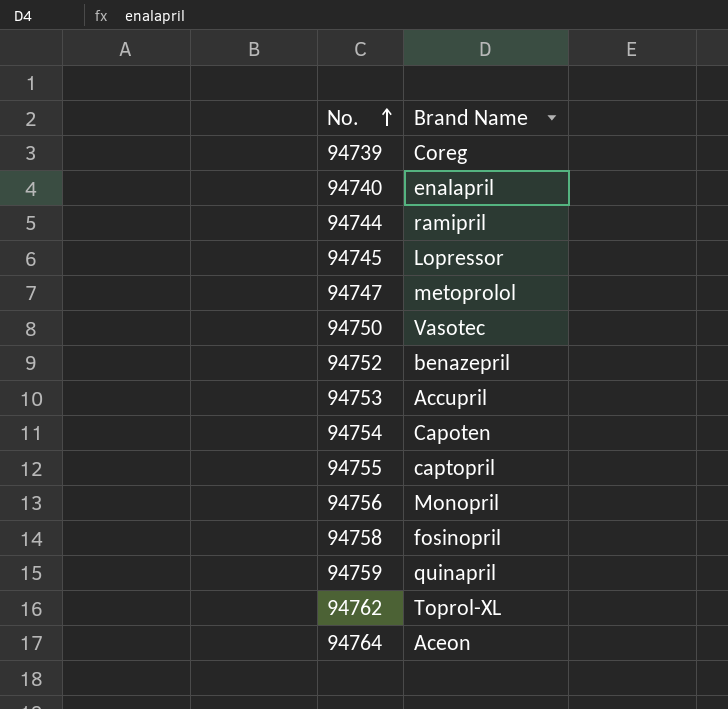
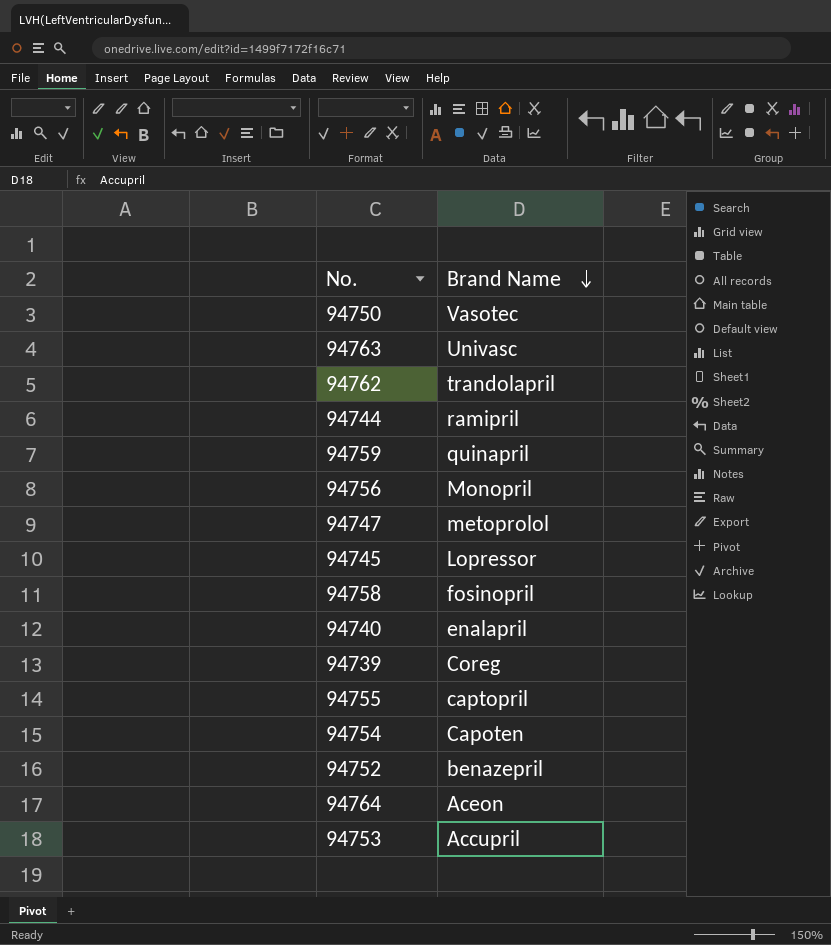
row order: No. ascending -> Brand Name descending
row 94763: none -> Univasc
94762 | Brand Name: Toprol-XL -> trandolapril

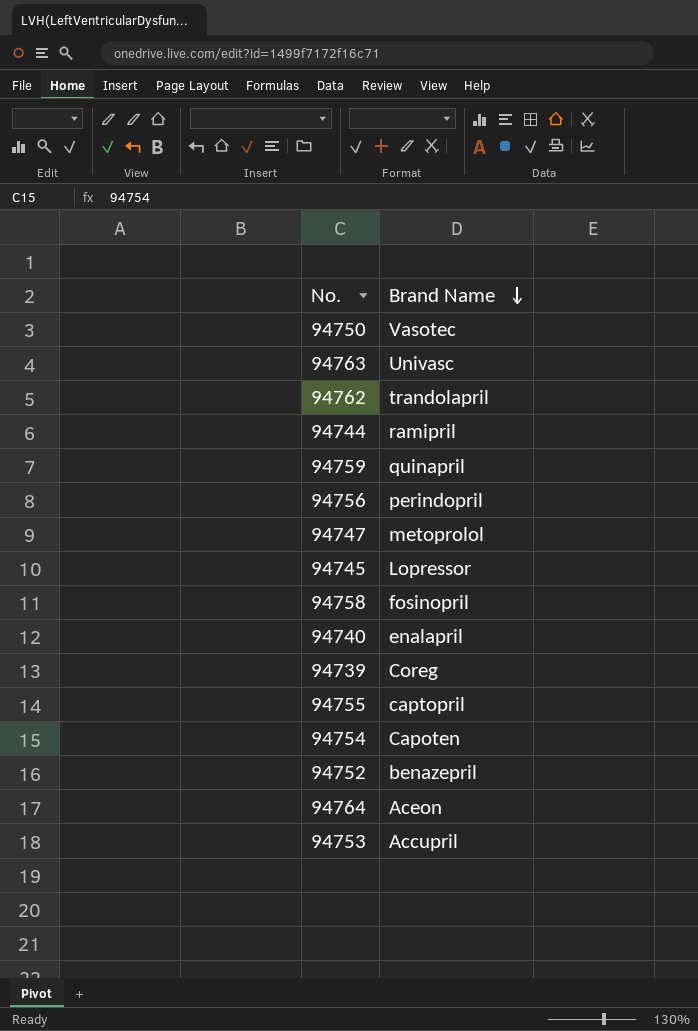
94756 | Brand Name: Monopril -> perindopril

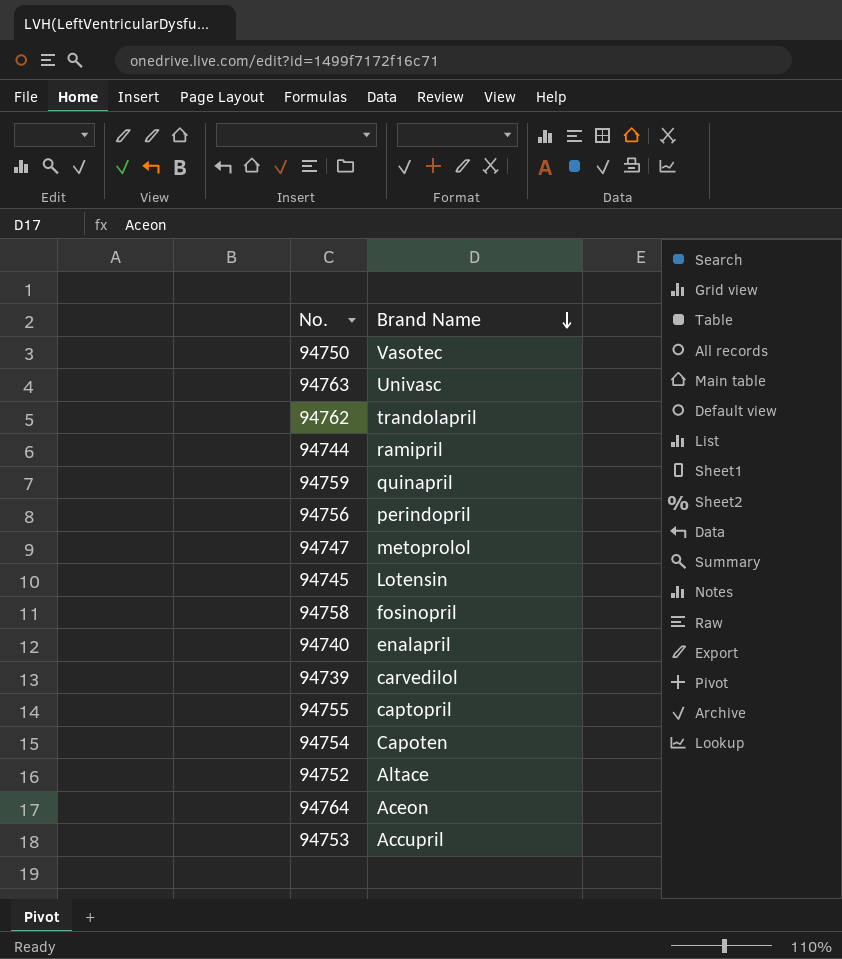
94745 | Brand Name: Lopressor -> Lotensin
94739 | Brand Name: Coreg -> carvedilol
94752 | Brand Name: benazepril -> Altace

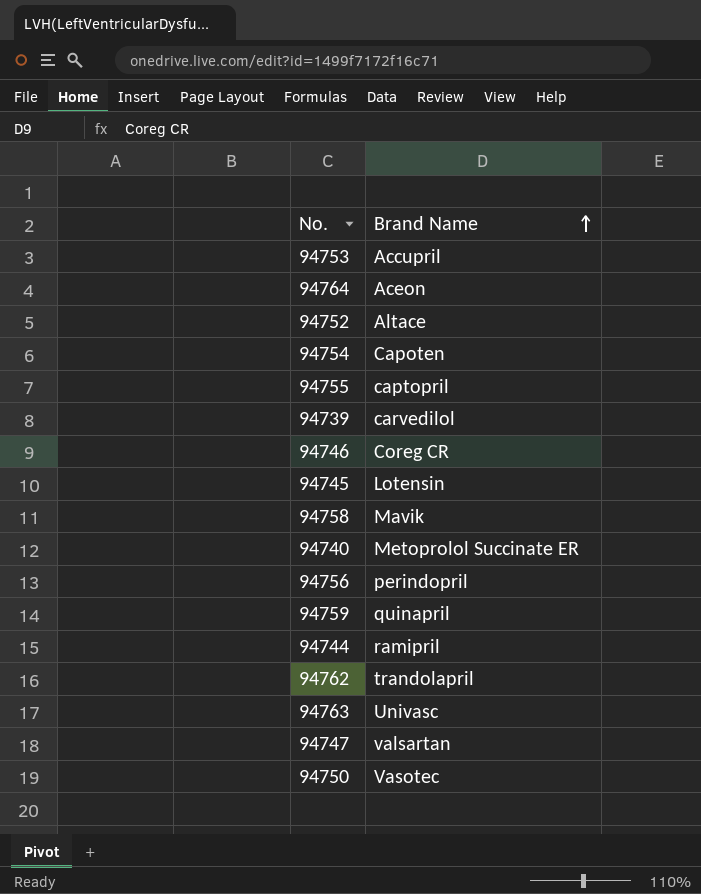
row order: Brand Name descending -> Brand Name ascending
row 94746: none -> Coreg CR
94758 | Brand Name: fosinopril -> Mavik
94740 | Brand Name: enalapril -> Metoprolol Succinate ER
94747 | Brand Name: metoprolol -> valsartan

